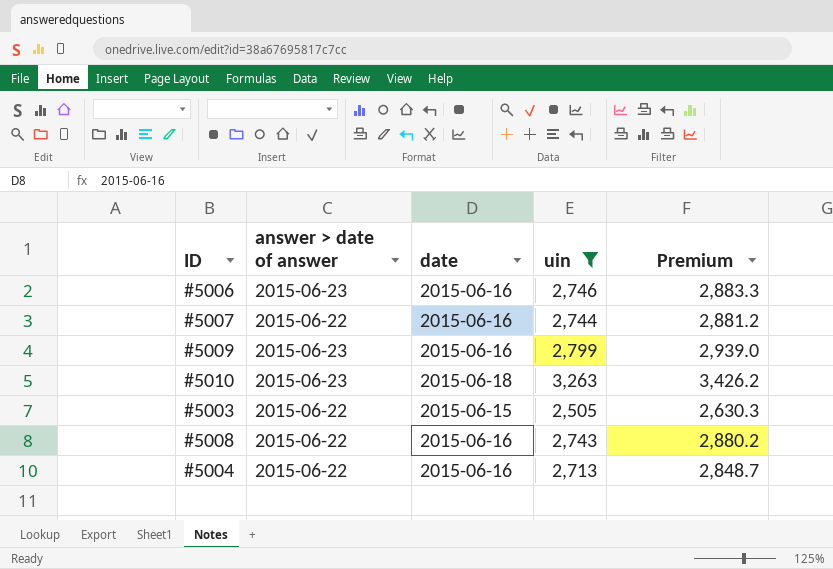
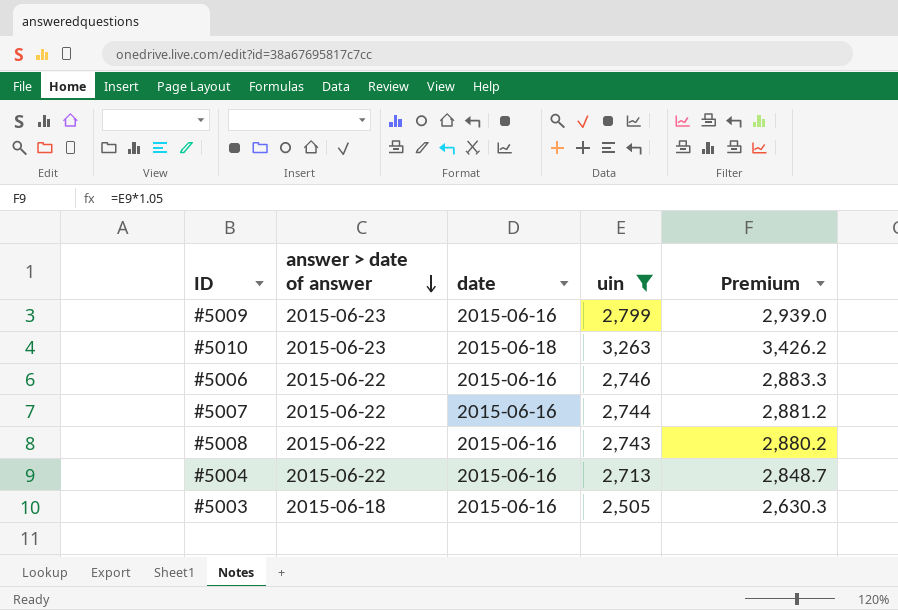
row order: none -> answer > date of answer descending
#5006 | answer > date of answer: 2015-06-23 -> 2015-06-22
#5003 | answer > date of answer: 2015-06-22 -> 2015-06-18
#5003 | date: 2015-06-15 -> 2015-06-16

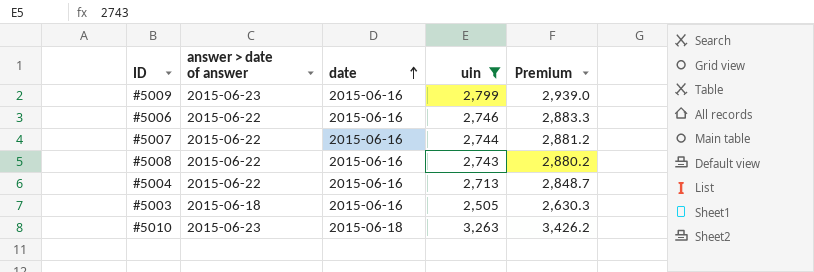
row order: answer > date of answer descending -> date ascending

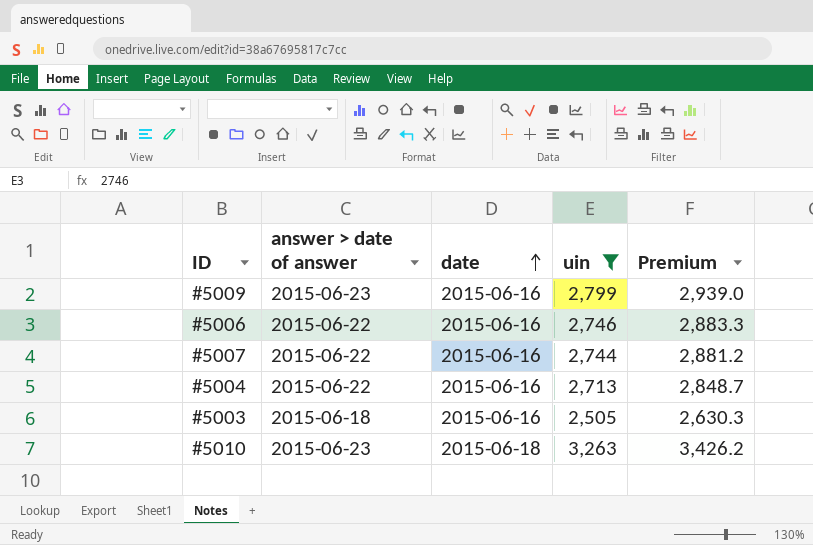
row #5008: 2015-06-22 | 2015-06-16 | 2,743 | 2,880.2 -> none

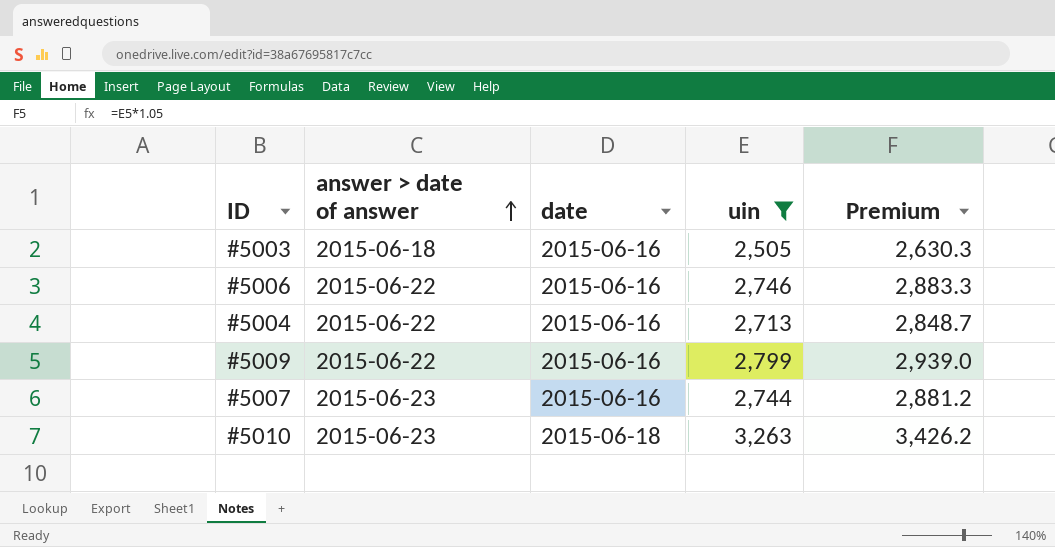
row order: date ascending -> answer > date of answer ascending
#5009 | answer > date of answer: 2015-06-23 -> 2015-06-22
#5007 | answer > date of answer: 2015-06-22 -> 2015-06-23

